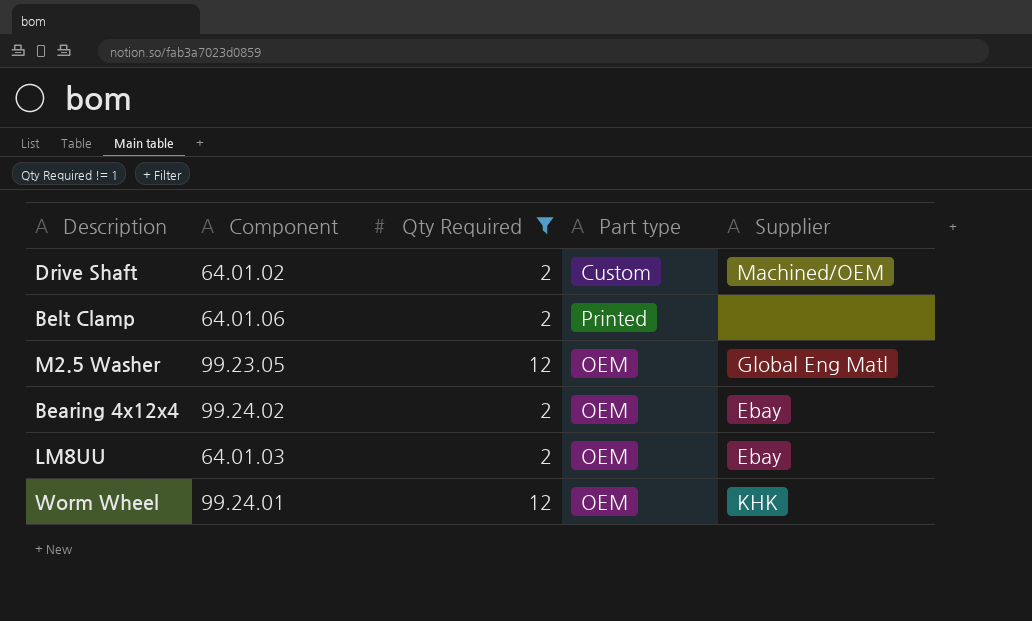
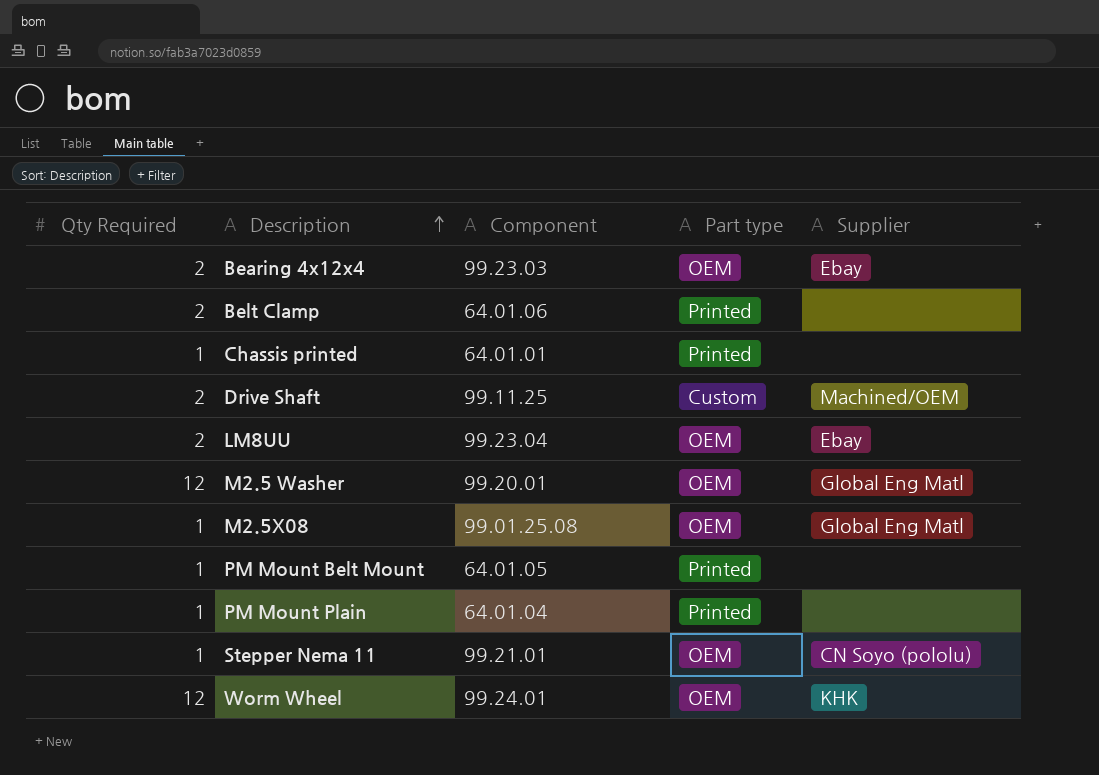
filter: Qty Required != 1 -> none
row order: none -> Description ascending
column Qty Required | position: 3 -> 1
Bearing 4x12x4 | Component: 99.24.02 -> 99.23.03
Drive Shaft | Component: 64.01.02 -> 99.11.25
LM8UU | Component: 64.01.03 -> 99.23.04
M2.5 Washer | Component: 99.23.05 -> 99.20.01

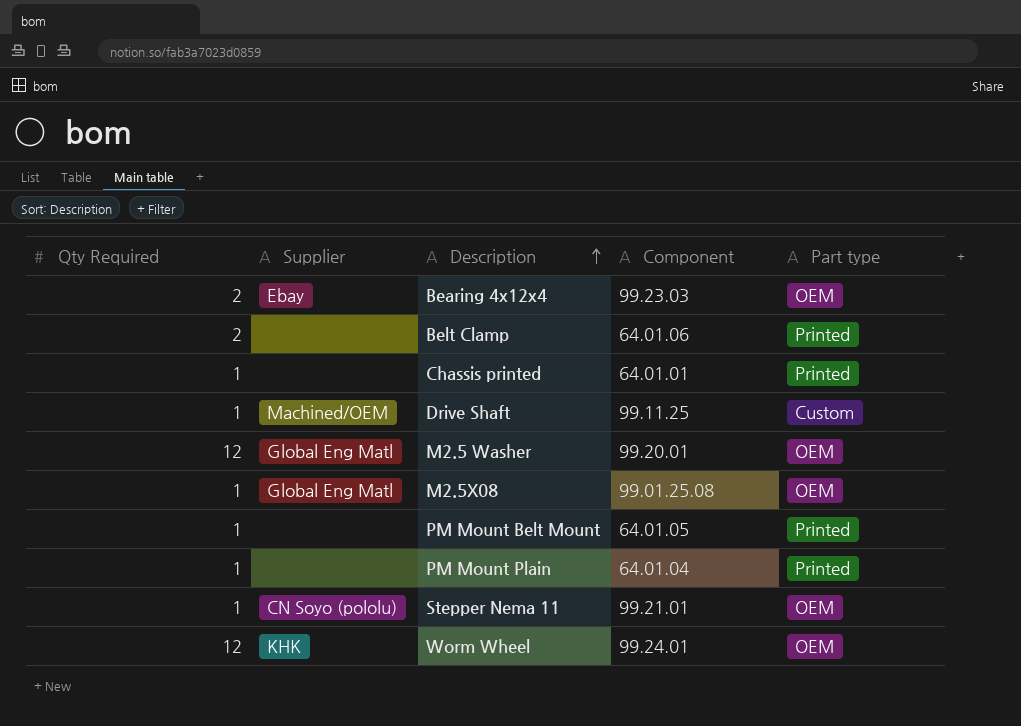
column Supplier | position: 5 -> 2
row LM8UU: 2 | 99.23.04 | OEM | Ebay -> none
Drive Shaft | Qty Required: 2 -> 1

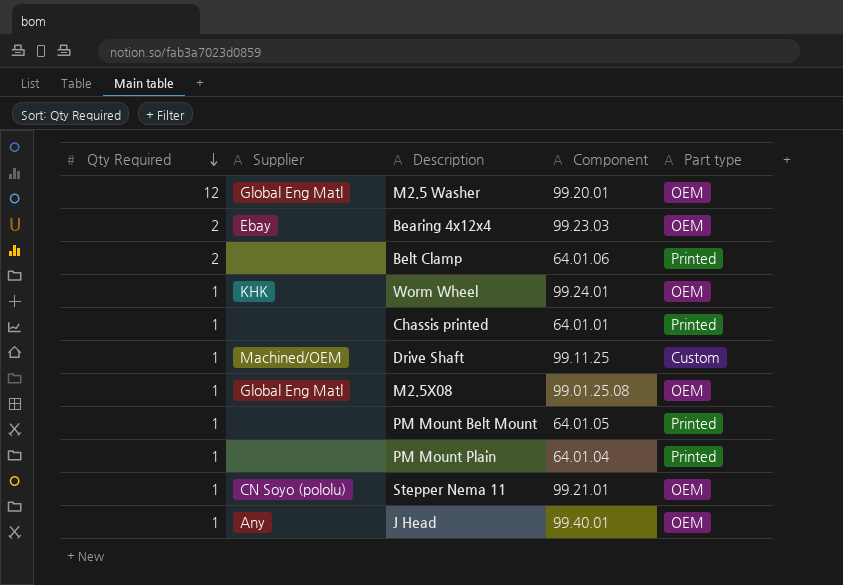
row order: Description ascending -> Qty Required descending
Worm Wheel | Qty Required: 12 -> 1
row J Head: none -> 1 | Any | 99.40.01 | OEM

